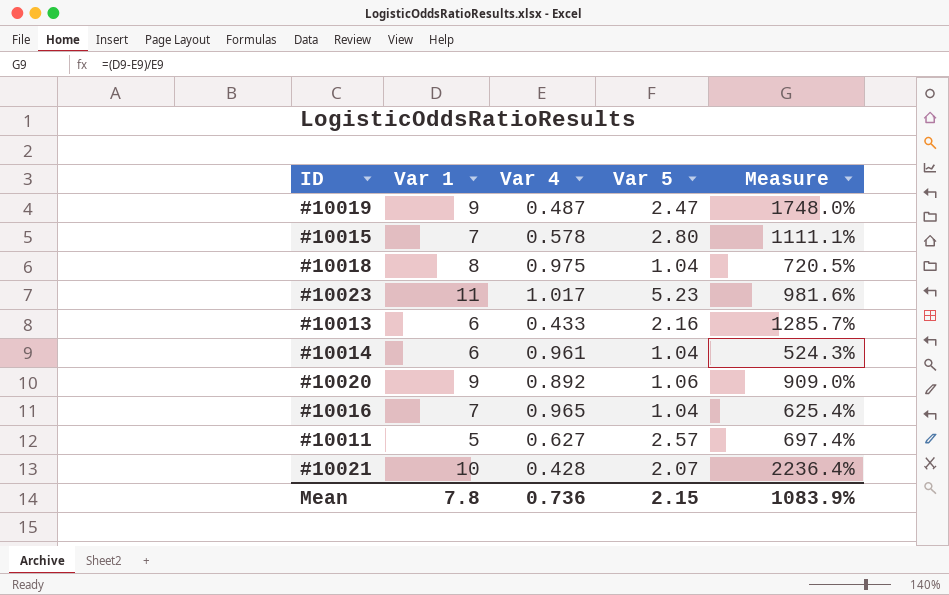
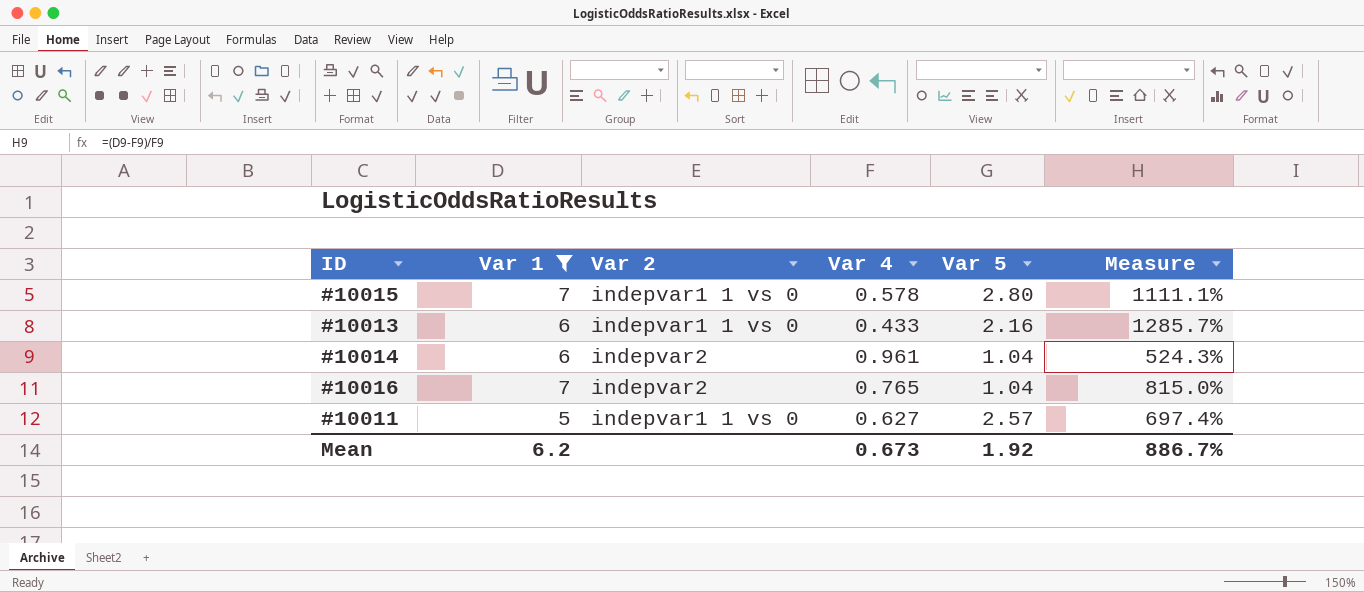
filter: none -> Var 1 <= 7
column Var 2 | position: none -> 3
#10016 | Var 4: 0.965 -> 0.765
#10016 | Measure: 625.4% -> 815.0%
Mean | Var 1: 7.8 -> 6.2
Mean | Var 4: 0.736 -> 0.673
Mean | Var 5: 2.15 -> 1.92
Mean | Measure: 1083.9% -> 886.7%

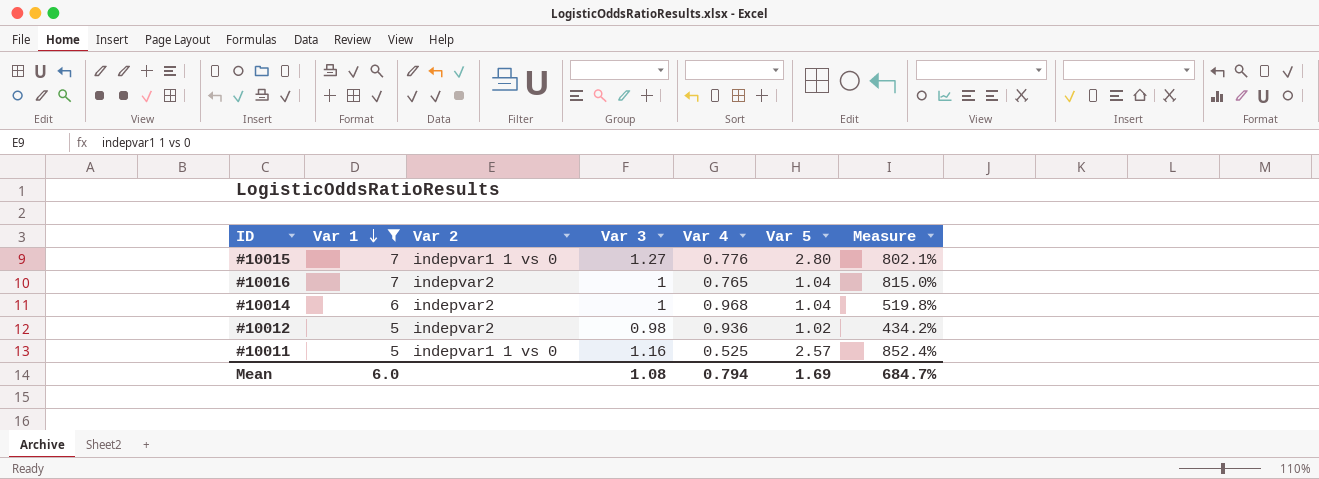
row order: none -> Var 1 descending
column Var 3 | position: none -> 4
row #10013: 6 | indepvar1 1 vs 0 | 0.433 | 2.16 | 1285.7% -> none
#10015 | Var 4: 0.578 -> 0.776
#10015 | Measure: 1111.1% -> 802.1%
#10014 | Var 4: 0.961 -> 0.968
#10014 | Measure: 524.3% -> 519.8%
row #10012: none -> 5 | indepvar2 | 0.98 | 0.936 | 1.02 | 434.2%
#10011 | Var 4: 0.627 -> 0.525
#10011 | Measure: 697.4% -> 852.4%
Mean | Var 1: 6.2 -> 6.0
Mean | Var 4: 0.673 -> 0.794
Mean | Var 5: 1.92 -> 1.69
Mean | Measure: 886.7% -> 684.7%

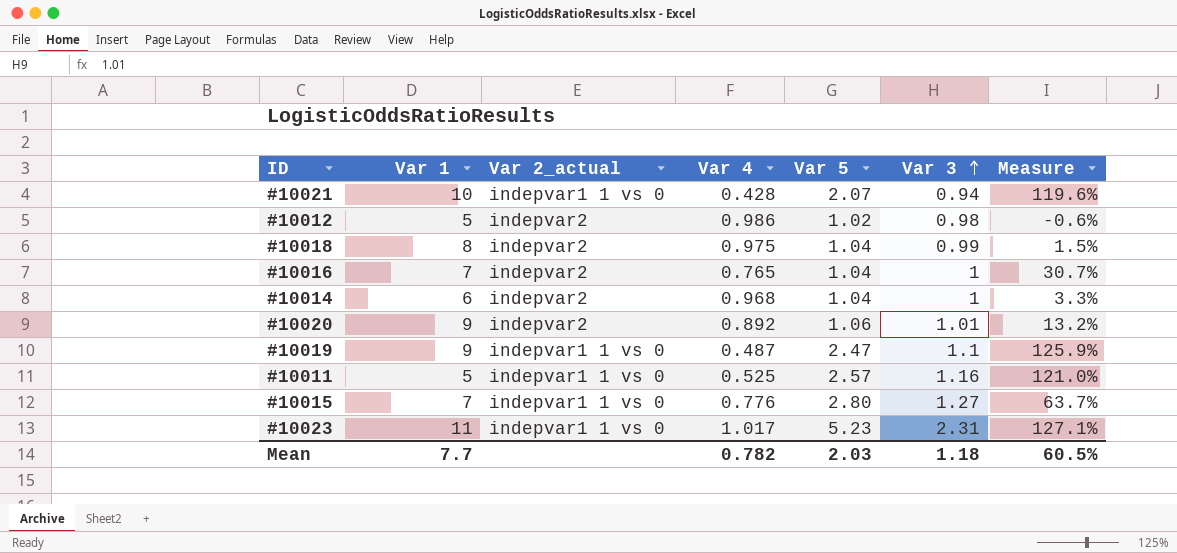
filter: Var 1 <= 7 -> none
row order: Var 1 descending -> Var 3 ascending
column name: Var 2 -> Var 2_actual
column Var 3 | position: 4 -> 6
column Measure | formula: ([Var 1] - [Var 4]) / [Var 4] -> ([Var 3] - [Var 4]) / [Var 4]
#10012 | Var 4: 0.936 -> 0.986
Mean | Var 1: 6.0 -> 7.7
Mean | Var 4: 0.794 -> 0.782
Mean | Var 5: 1.69 -> 2.03
Mean | Var 3: 1.08 -> 1.18
Mean | Measure: 684.7% -> 60.5%

